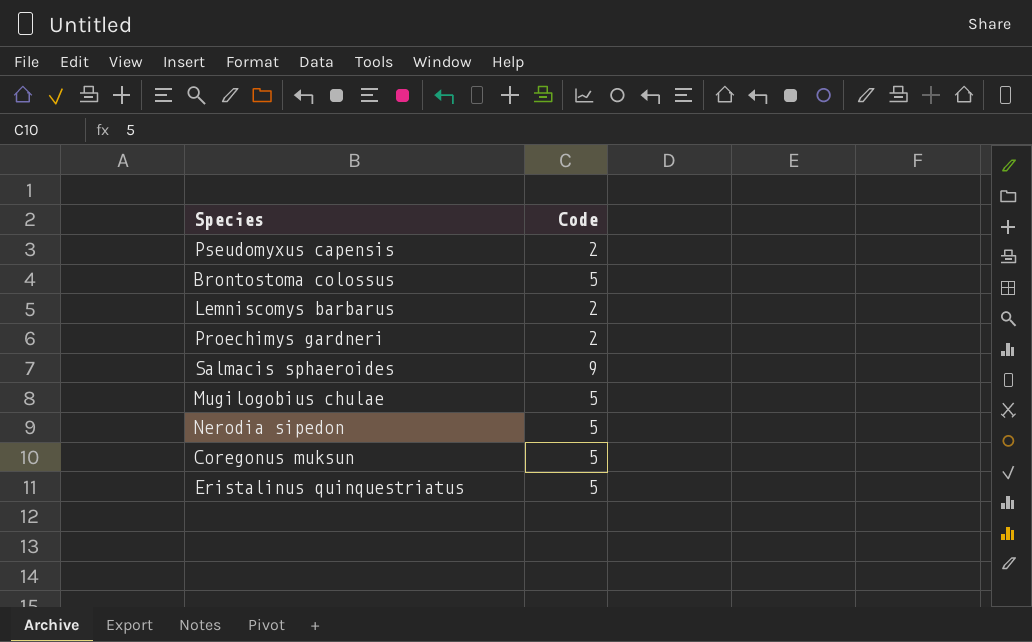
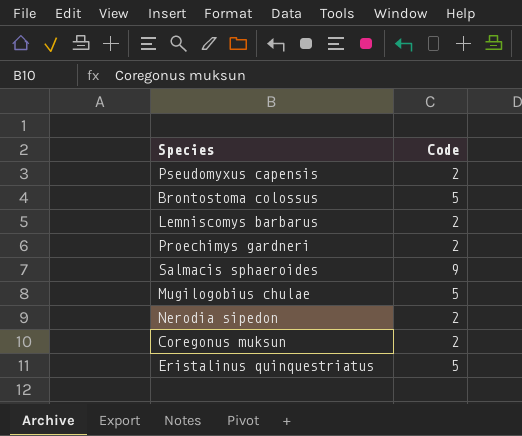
Nerodia sipedon | Code: 5 -> 2
Coregonus muksun | Code: 5 -> 2

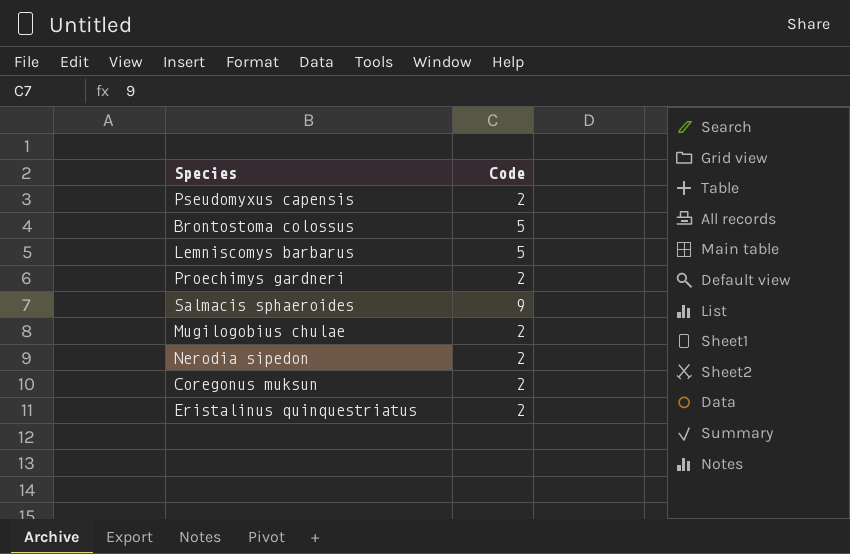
Lemniscomys barbarus | Code: 2 -> 5
Mugilogobius chulae | Code: 5 -> 2
Eristalinus quinquestriatus | Code: 5 -> 2

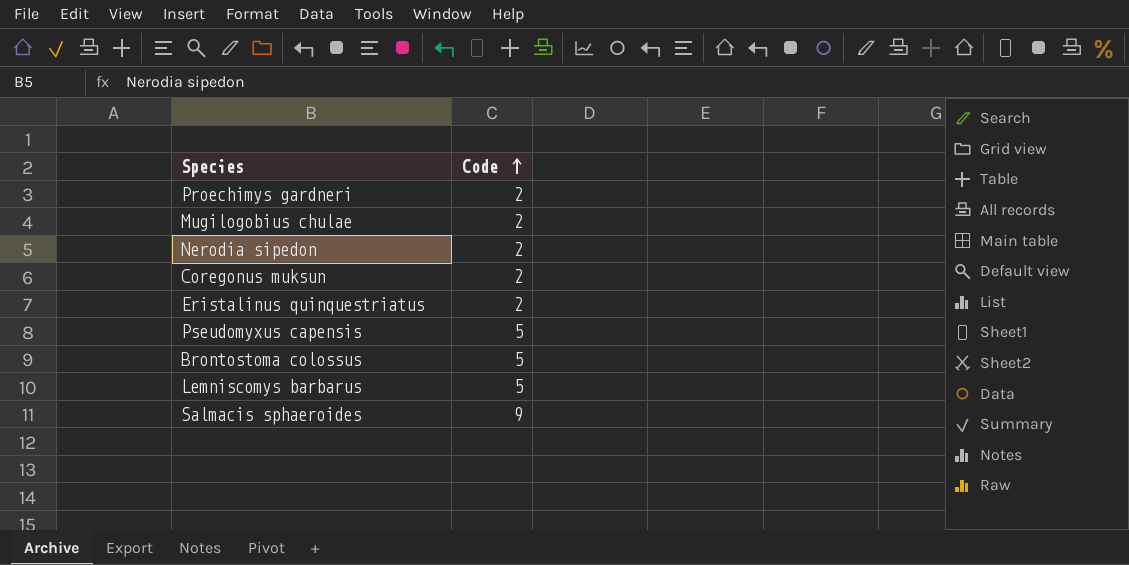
row order: none -> Code ascending
Pseudomyxus capensis | Code: 2 -> 5

